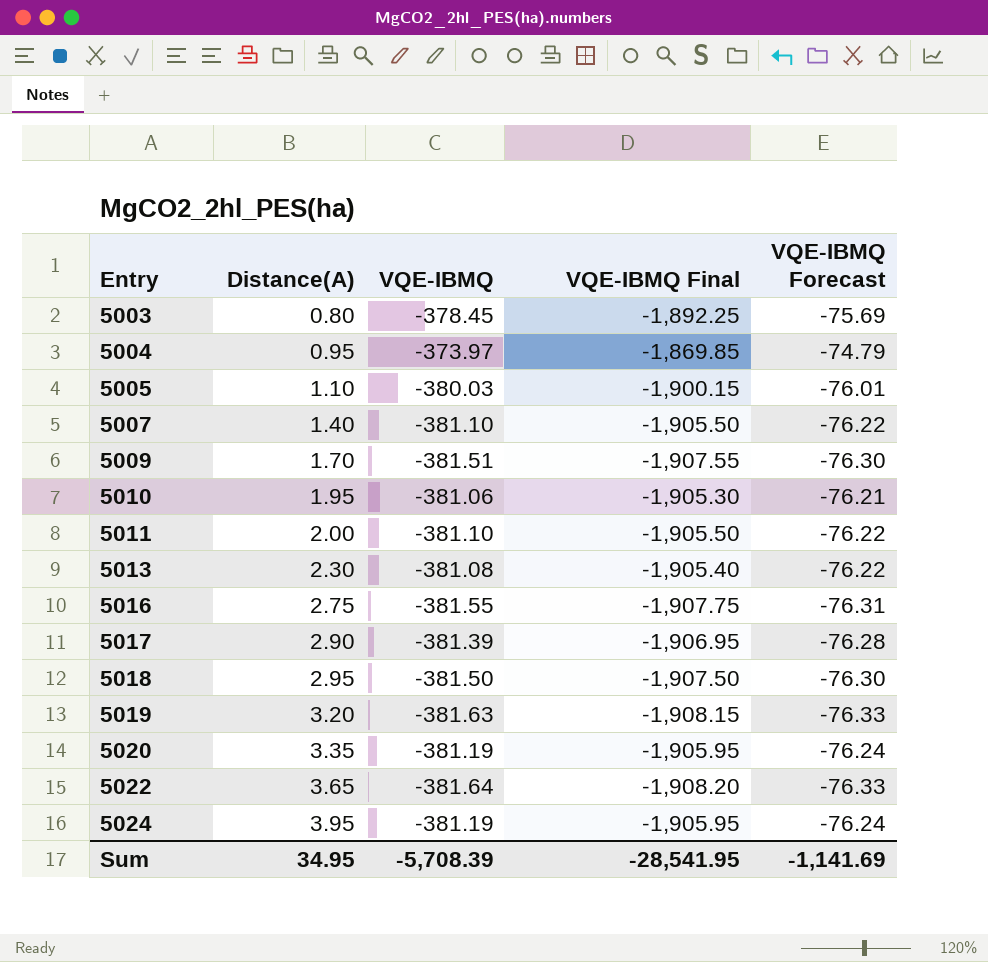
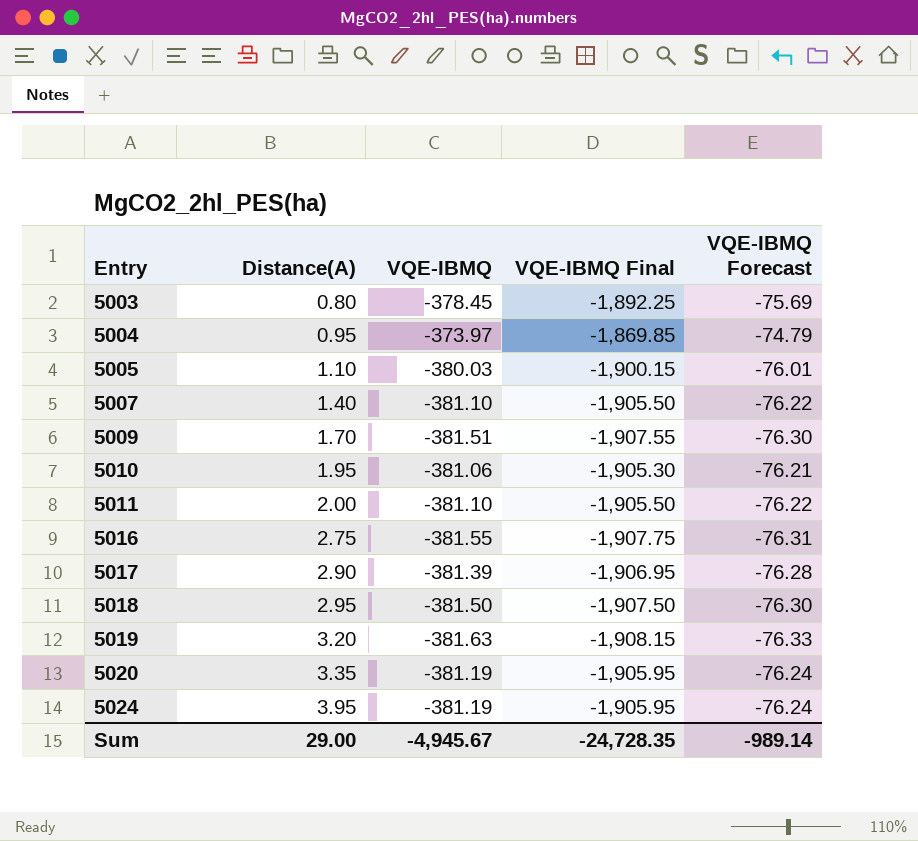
row 5013: 2.30 | -381.08 | -1,905.40 | -76.22 -> none
row 5022: 3.65 | -381.64 | -1,908.20 | -76.33 -> none
Sum | Distance(A): 34.95 -> 29.00
Sum | VQE-IBMQ: -5,708.39 -> -4,945.67
Sum | VQE-IBMQ Final: -28,541.95 -> -24,728.35
Sum | VQE-IBMQ Forecast: -1,141.69 -> -989.14

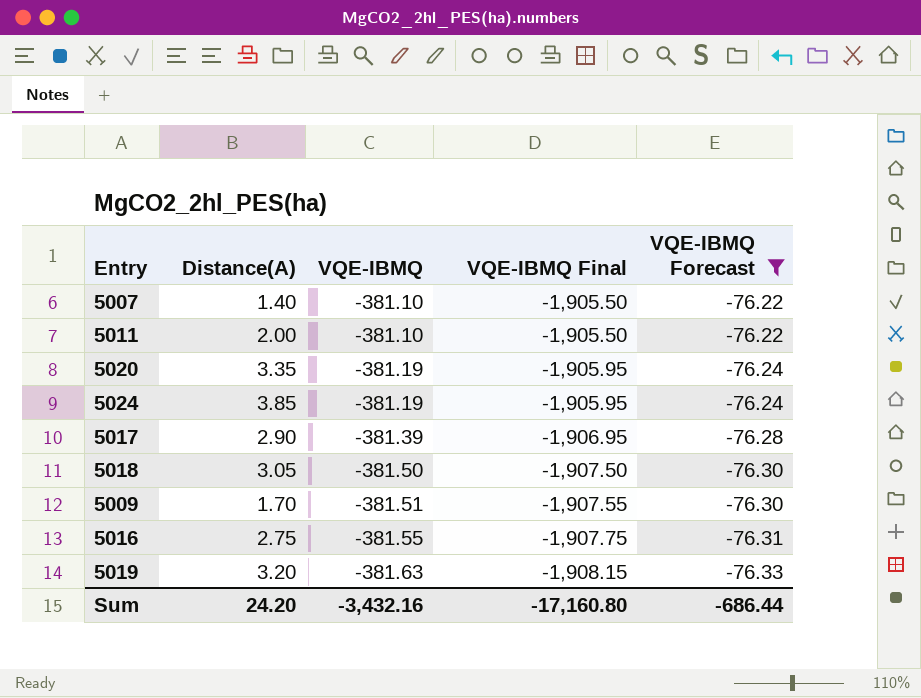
filter: none -> VQE-IBMQ Forecast <= -76.22
row order: Entry ascending -> VQE-IBMQ descending
5024 | Distance(A): 3.95 -> 3.85
5018 | Distance(A): 2.95 -> 3.05
Sum | Distance(A): 29.00 -> 24.20
Sum | VQE-IBMQ: -4,945.67 -> -3,432.16
Sum | VQE-IBMQ Final: -24,728.35 -> -17,160.80
Sum | VQE-IBMQ Forecast: -989.14 -> -686.44

